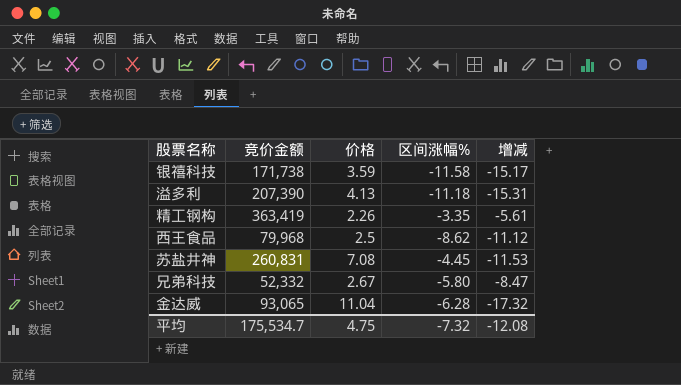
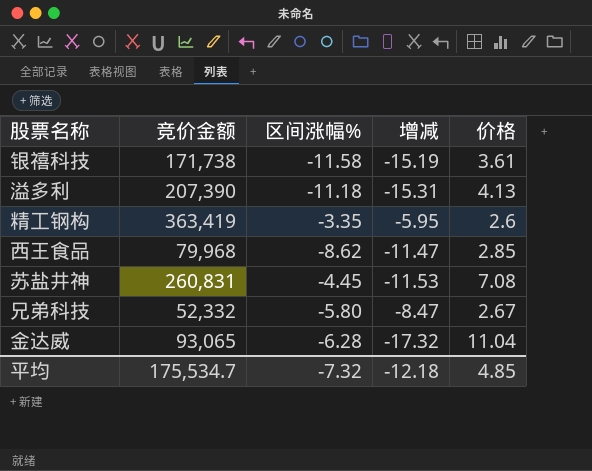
column 价格 | position: 3 -> 5
银禧科技 | 增减: -15.17 -> -15.19
银禧科技 | 价格: 3.59 -> 3.61
精工钢构 | 增减: -5.61 -> -5.95
精工钢构 | 价格: 2.26 -> 2.6
西王食品 | 增减: -11.12 -> -11.47
西王食品 | 价格: 2.5 -> 2.85
平均 | 增减: -12.08 -> -12.18
平均 | 价格: 4.75 -> 4.85

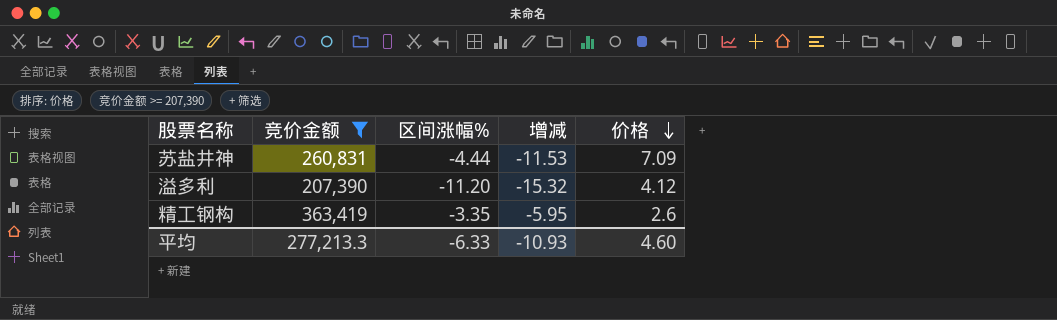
filter: none -> 竞价金额 >= 207,390
row order: none -> 价格 descending
苏盐井神 | 区间涨幅%: -4.45 -> -4.44
苏盐井神 | 价格: 7.08 -> 7.09
溢多利 | 区间涨幅%: -11.18 -> -11.20
溢多利 | 增减: -15.31 -> -15.32
溢多利 | 价格: 4.13 -> 4.12
平均 | 竞价金额: 175,534.7 -> 277,213.3
平均 | 区间涨幅%: -7.32 -> -6.33
平均 | 增减: -12.18 -> -10.93
平均 | 价格: 4.85 -> 4.60

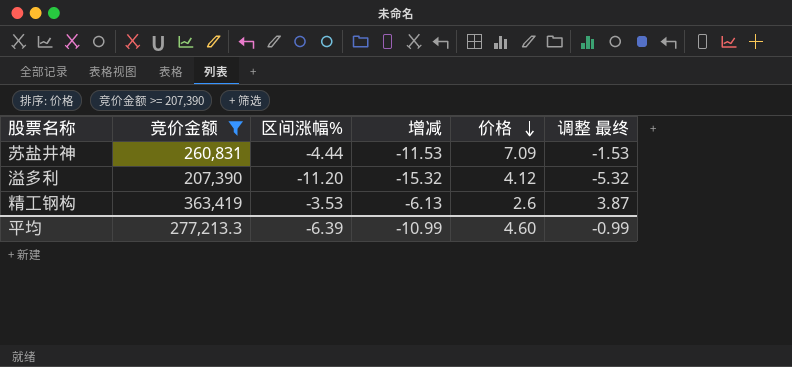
column 调整 最终 | formula: none -> [增减] + 10
精工钢构 | 区间涨幅%: -3.35 -> -3.53
精工钢构 | 增减: -5.95 -> -6.13
平均 | 区间涨幅%: -6.33 -> -6.39
平均 | 增减: -10.93 -> -10.99

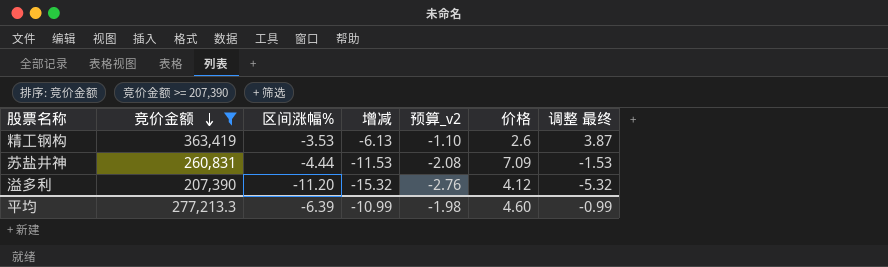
row order: 价格 descending -> 竞价金额 descending
column 预算_v2 | formula: none -> [增减] * 0.18

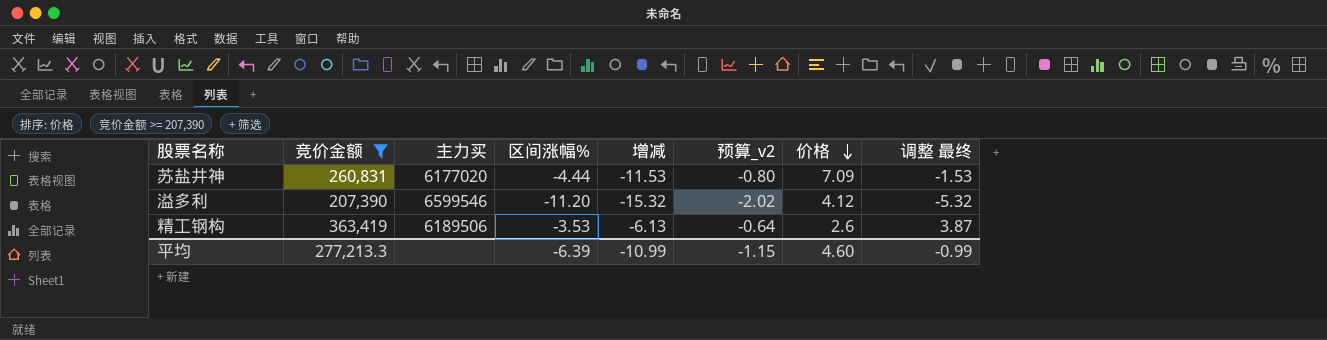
row order: 竞价金额 descending -> 价格 descending
column 主力买 | position: none -> 3
column 预算_v2 | formula: [增减] * 0.18 -> [区间涨幅%] * 0.18
平均 | 预算_v2: -1.98 -> -1.15

